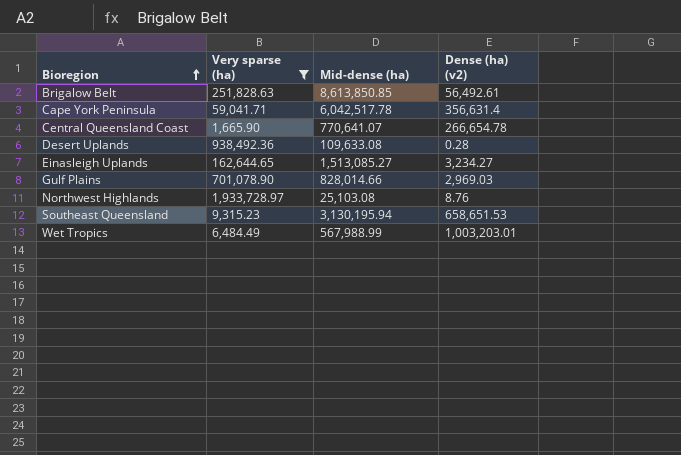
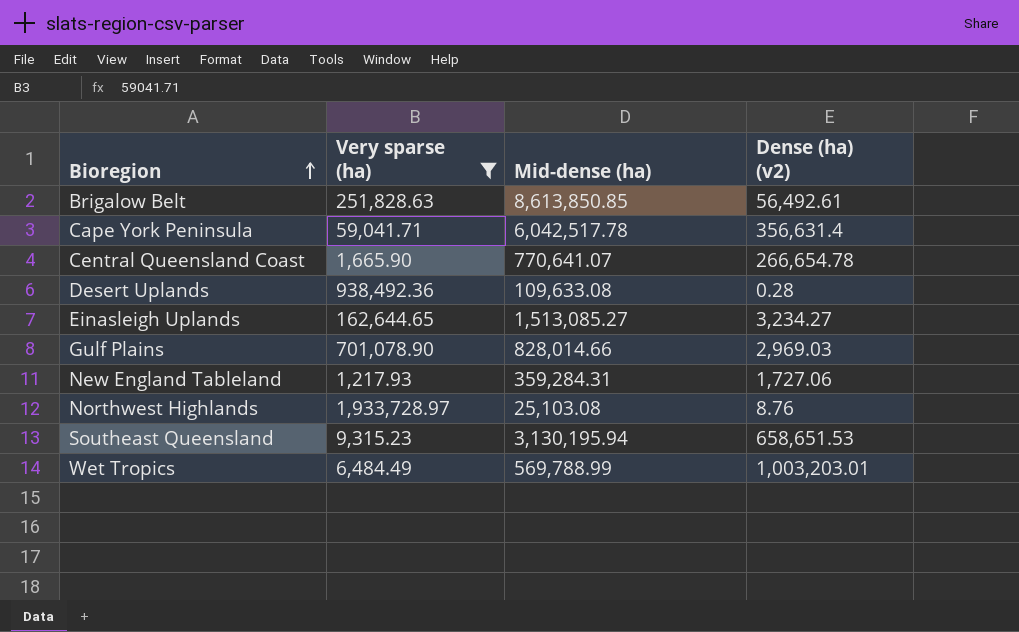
row New England Tableland: none -> 1,217.93 | 359,284.31 | 1,727.06
Wet Tropics | Mid-dense (ha): 567,988.99 -> 569,788.99

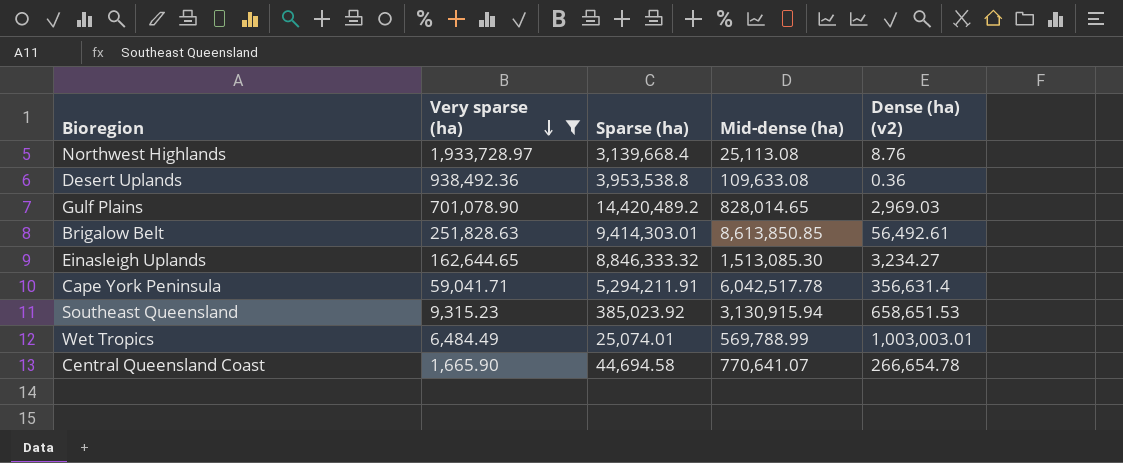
row order: Bioregion ascending -> Very sparse (ha) descending
column Sparse (ha) | position: none -> 3
row New England Tableland: 1,217.93 | 359,284.31 | 1,727.06 -> none
Northwest Highlands | Mid-dense (ha): 25,103.08 -> 25,113.08
Desert Uplands | Dense (ha) (v2): 0.28 -> 0.36
Gulf Plains | Mid-dense (ha): 828,014.66 -> 828,014.65
Einasleigh Uplands | Mid-dense (ha): 1,513,085.27 -> 1,513,085.30
Southeast Queensland | Mid-dense (ha): 3,130,195.94 -> 3,130,915.94
Wet Tropics | Dense (ha) (v2): 1,003,203.01 -> 1,003,003.01

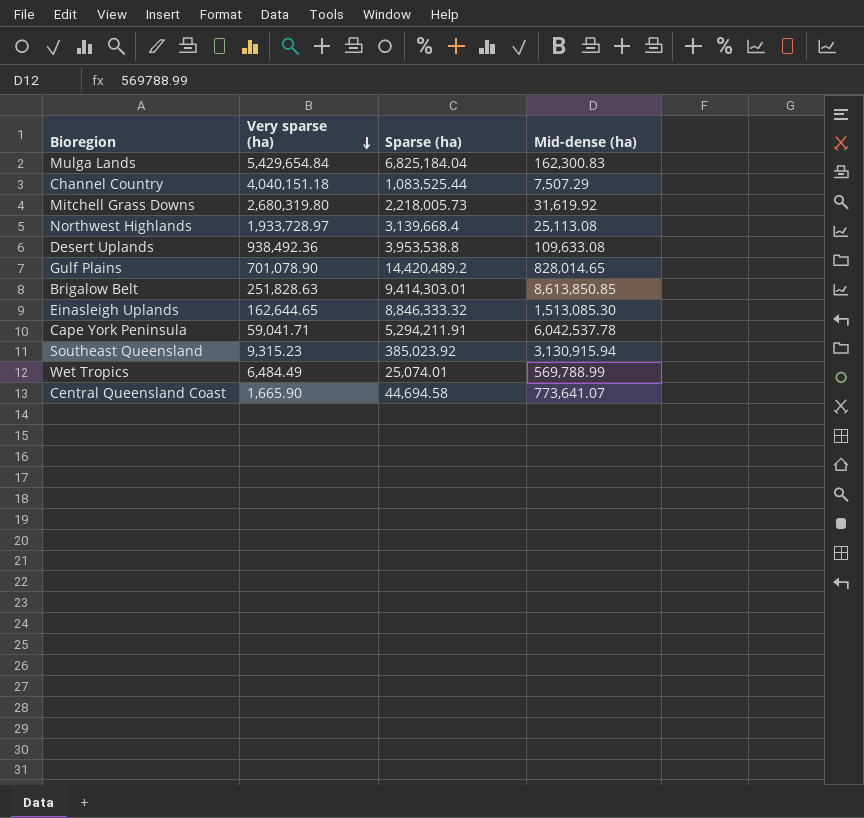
filter: Very sparse (ha) <= 1,933,728.97 -> none
column Dense (ha) (v2) | position: 5 -> none
Cape York Peninsula | Mid-dense (ha): 6,042,517.78 -> 6,042,537.78
Central Queensland Coast | Mid-dense (ha): 770,641.07 -> 773,641.07

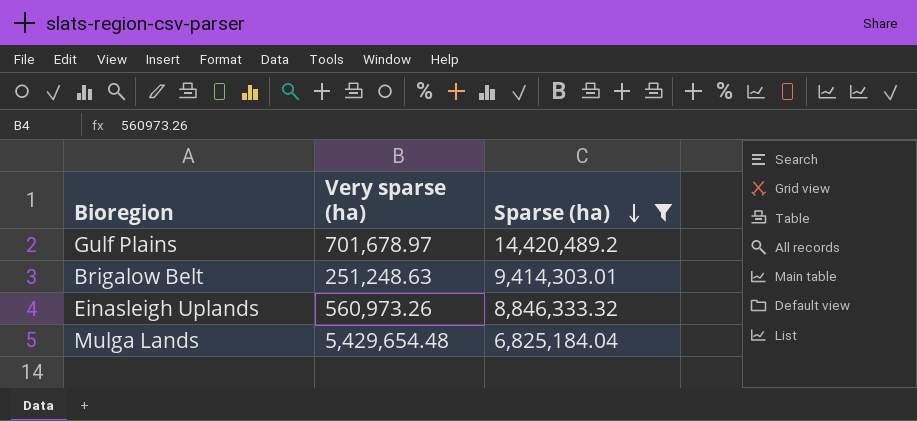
filter: none -> Sparse (ha) >= 6,825,184.04
row order: Very sparse (ha) descending -> Sparse (ha) descending
column Mid-dense (ha) | position: 4 -> none
Gulf Plains | Very sparse (ha): 701,078.90 -> 701,678.97
Brigalow Belt | Very sparse (ha): 251,828.63 -> 251,248.63
Einasleigh Uplands | Very sparse (ha): 162,644.65 -> 560,973.26
Mulga Lands | Very sparse (ha): 5,429,654.84 -> 5,429,654.48

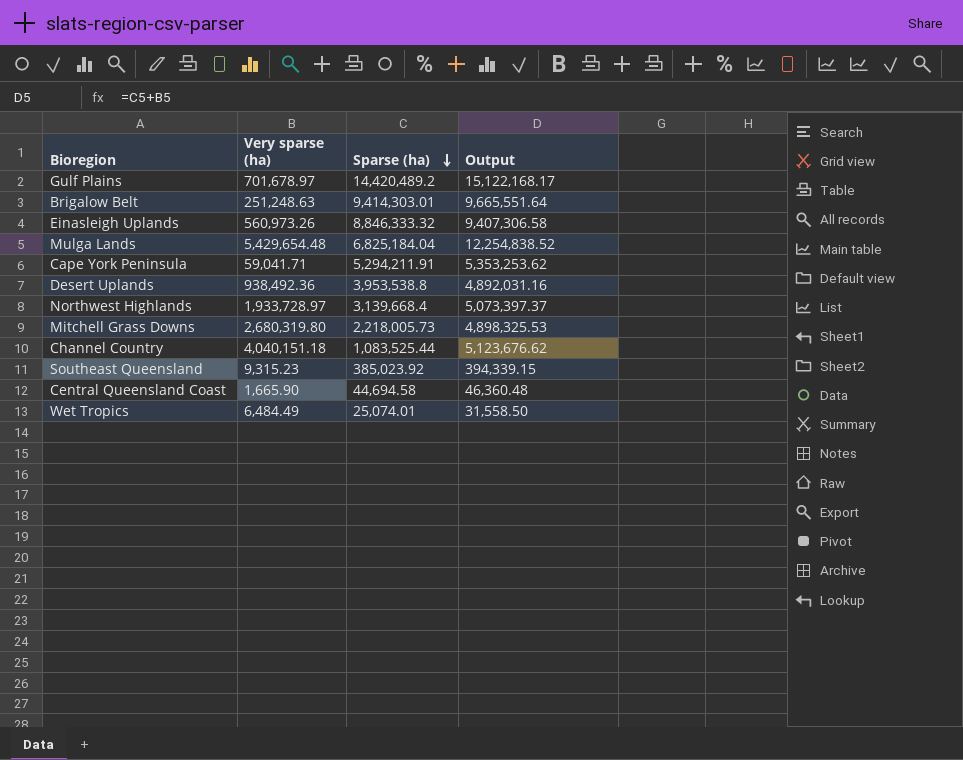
filter: Sparse (ha) >= 6,825,184.04 -> none
column Output | formula: none -> [Very sparse (ha)] + [Sparse (ha)]

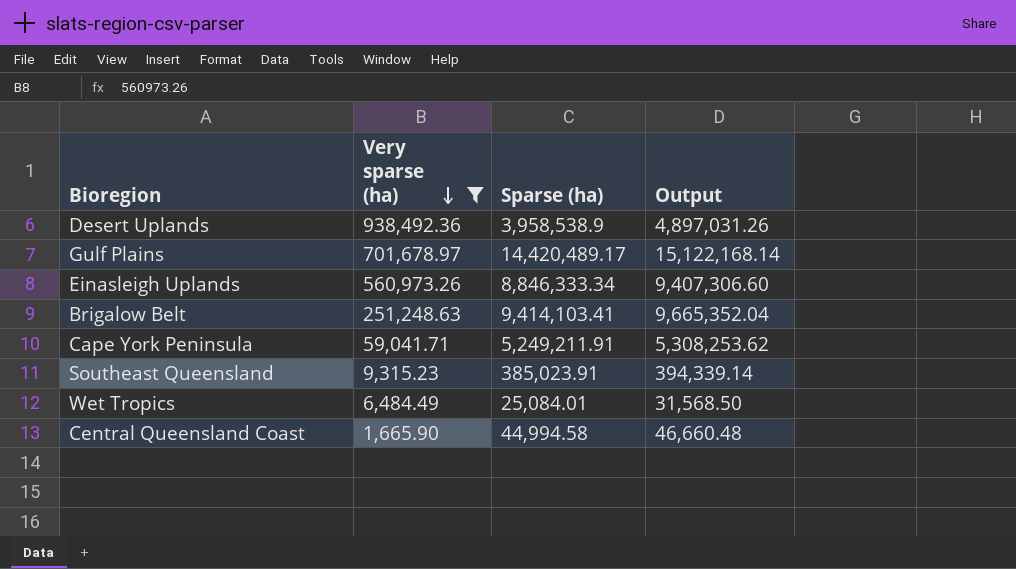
filter: none -> Very sparse (ha) <= 938,492.36
row order: Sparse (ha) descending -> Very sparse (ha) descending
Desert Uplands | Sparse (ha): 3,953,538.8 -> 3,958,538.9
Desert Uplands | Output: 4,892,031.16 -> 4,897,031.26
Gulf Plains | Sparse (ha): 14,420,489.2 -> 14,420,489.17
Gulf Plains | Output: 15,122,168.17 -> 15,122,168.14
Einasleigh Uplands | Sparse (ha): 8,846,333.32 -> 8,846,333.34
Einasleigh Uplands | Output: 9,407,306.58 -> 9,407,306.60
Brigalow Belt | Sparse (ha): 9,414,303.01 -> 9,414,103.41
Brigalow Belt | Output: 9,665,551.64 -> 9,665,352.04
Cape York Peninsula | Sparse (ha): 5,294,211.91 -> 5,249,211.91
Cape York Peninsula | Output: 5,353,253.62 -> 5,308,253.62
Southeast Queensland | Sparse (ha): 385,023.92 -> 385,023.91
Southeast Queensland | Output: 394,339.15 -> 394,339.14
Wet Tropics | Sparse (ha): 25,074.01 -> 25,084.01
Wet Tropics | Output: 31,558.50 -> 31,568.50
Central Queensland Coast | Sparse (ha): 44,694.58 -> 44,994.58
Central Queensland Coast | Output: 46,360.48 -> 46,660.48

